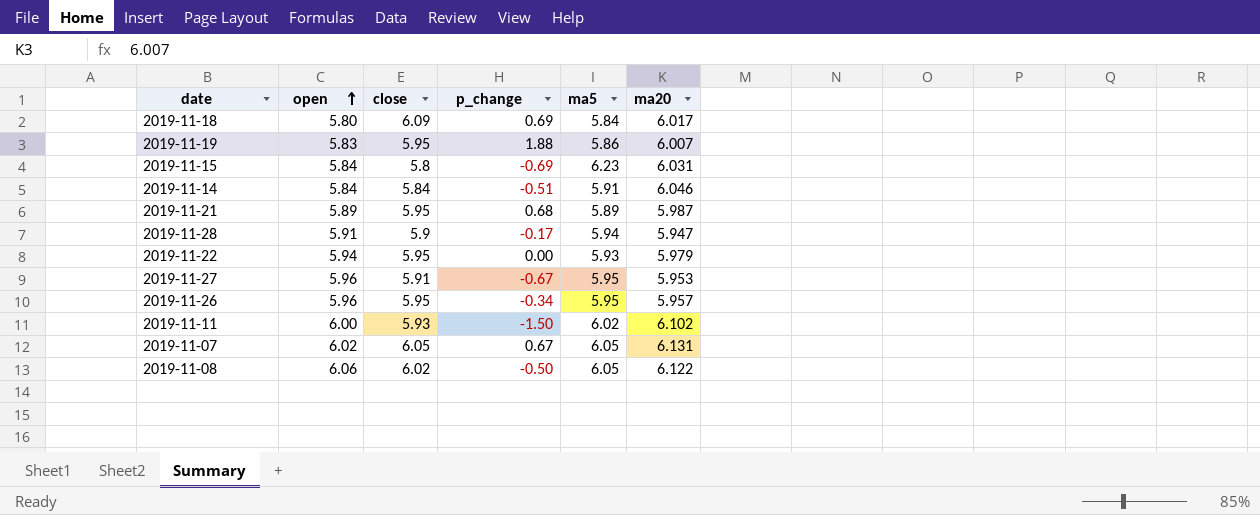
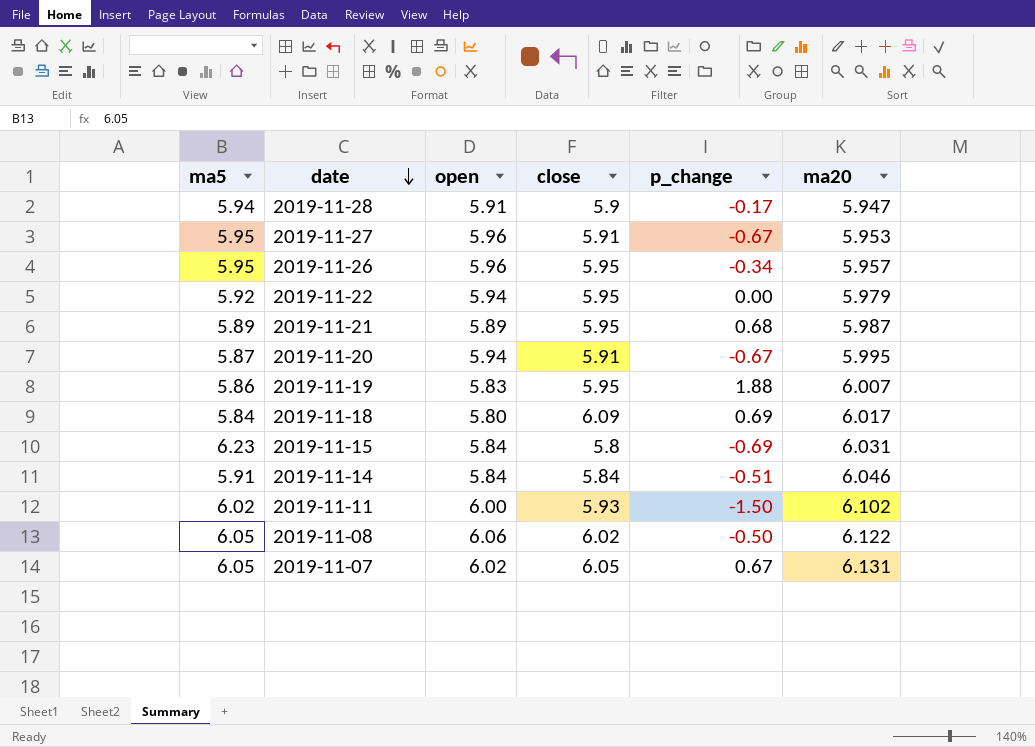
row order: open ascending -> date descending
column ma5 | position: 5 -> 1
2019-11-22 | ma5: 5.93 -> 5.92
row 2019-11-20: none -> 5.87 | 5.94 | 5.91 | -0.67 | 5.995

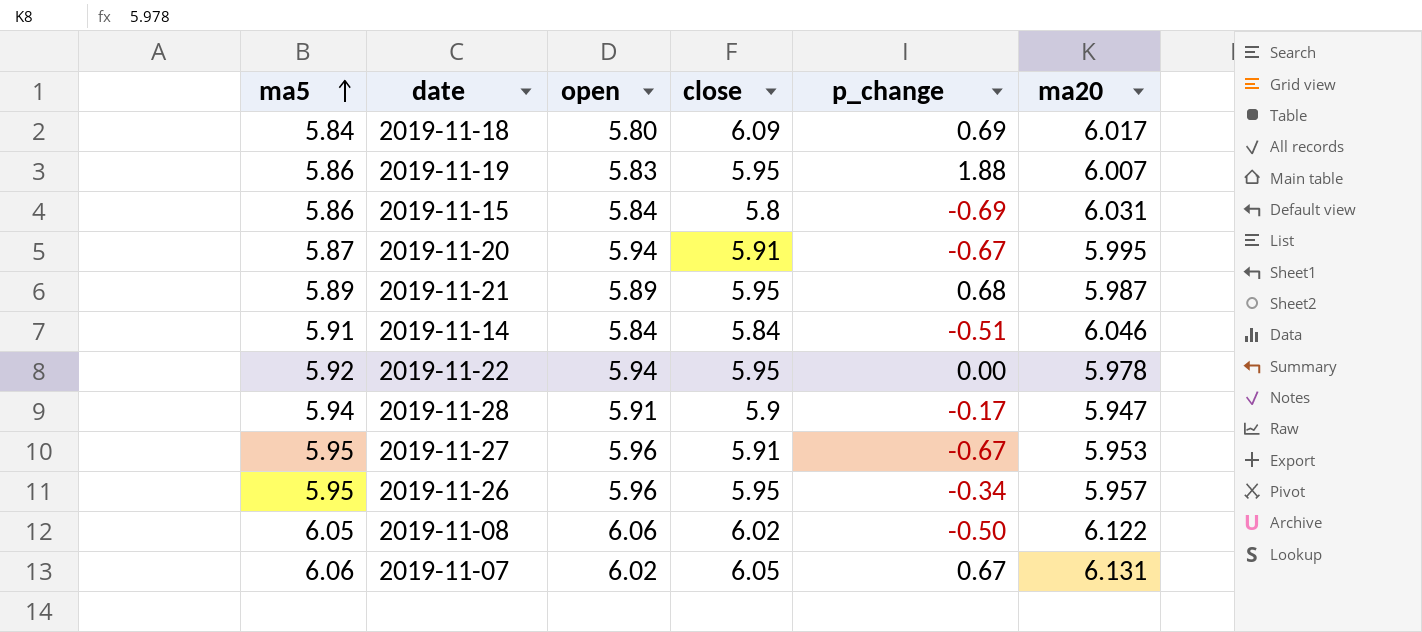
row order: date descending -> ma5 ascending
row 2019-11-11: 6.02 | 6.00 | 5.93 | -1.50 | 6.102 -> none
2019-11-15 | ma5: 6.23 -> 5.86
2019-11-22 | ma20: 5.979 -> 5.978
2019-11-07 | ma5: 6.05 -> 6.06

